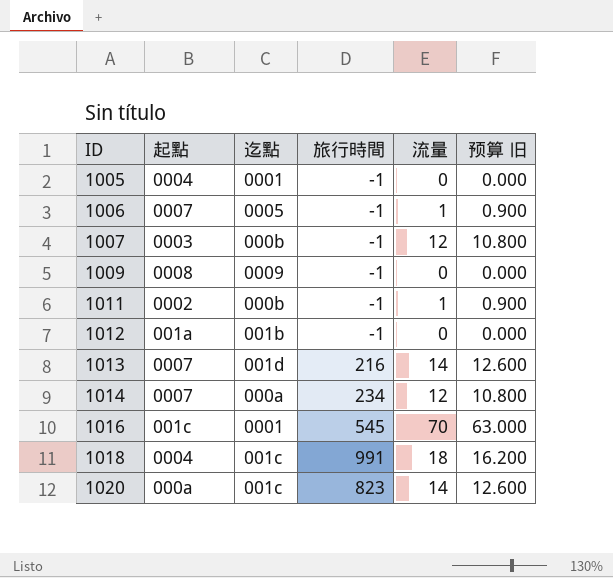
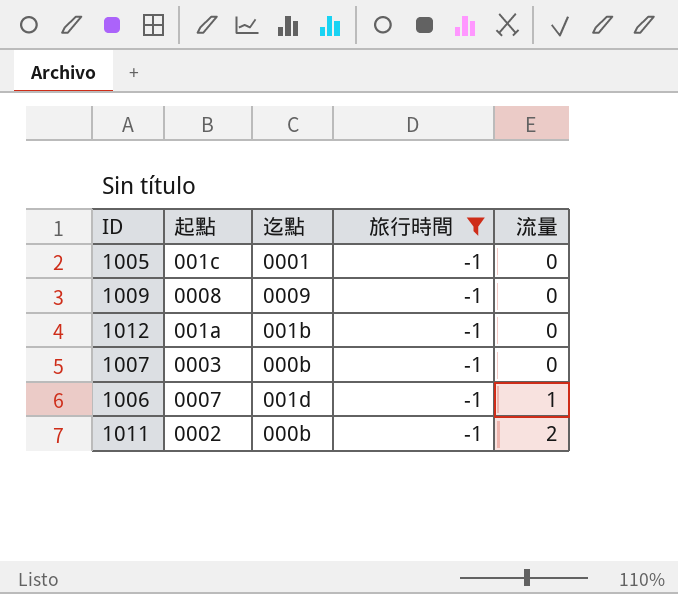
filter: none -> 旅行時間 = -1
row order: ID ascending -> 流量 ascending
column 预算 旧 | formula: [流量] * 0.9 -> none
1005 | 起點: 0004 -> 001c
1007 | 流量: 12 -> 0
1006 | 迄點: 0005 -> 001d
1011 | 流量: 1 -> 2

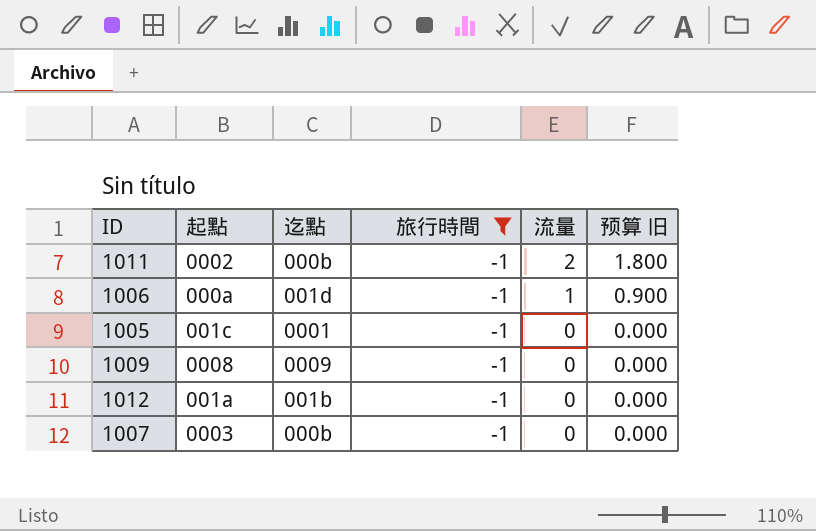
row order: 流量 ascending -> 流量 descending
column 预算 旧 | formula: none -> [流量] * 0.9
1006 | 起點: 0007 -> 000a

